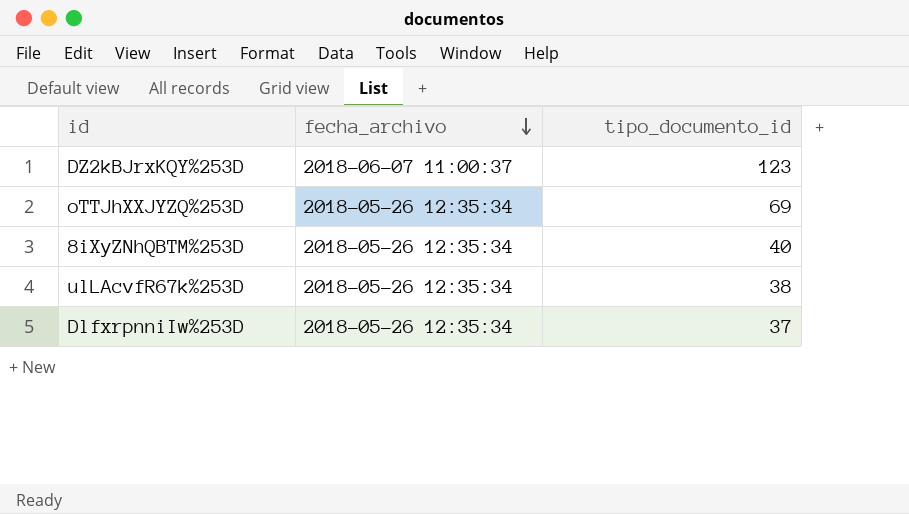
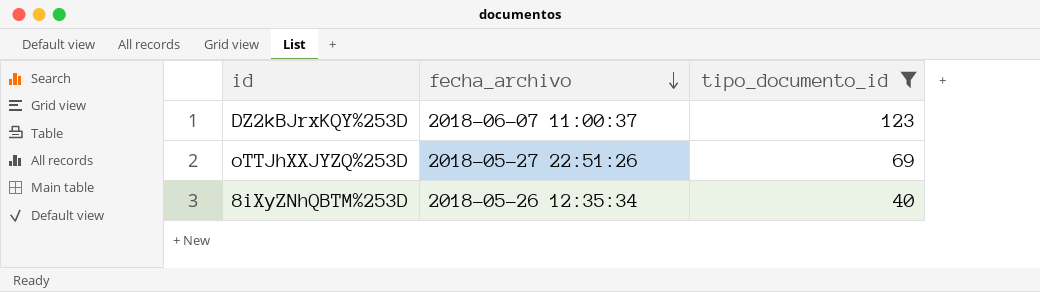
filter: none -> tipo_documento_id >= 40
oTTJhXXJYZQ%253D | fecha_archivo: 2018-05-26 12:35:34 -> 2018-05-27 22:51:26

